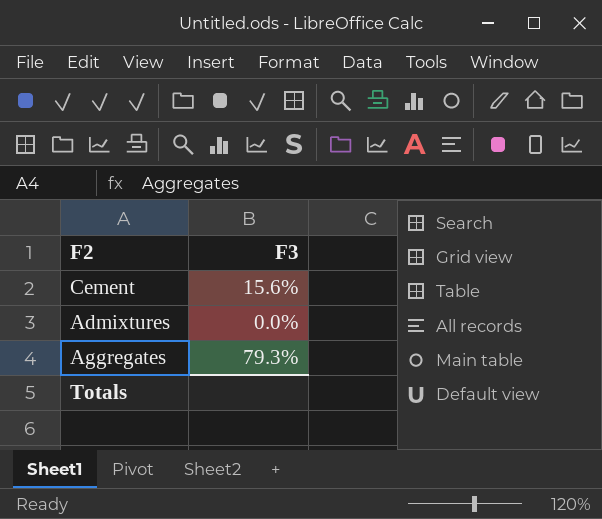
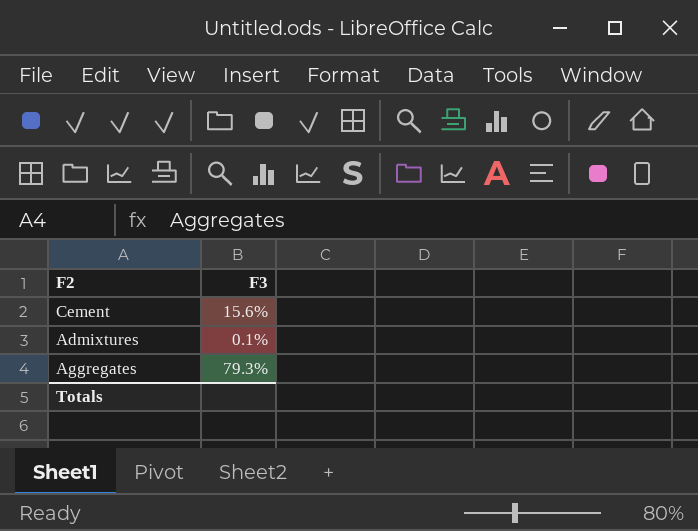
Admixtures | F3: 0.0% -> 0.1%

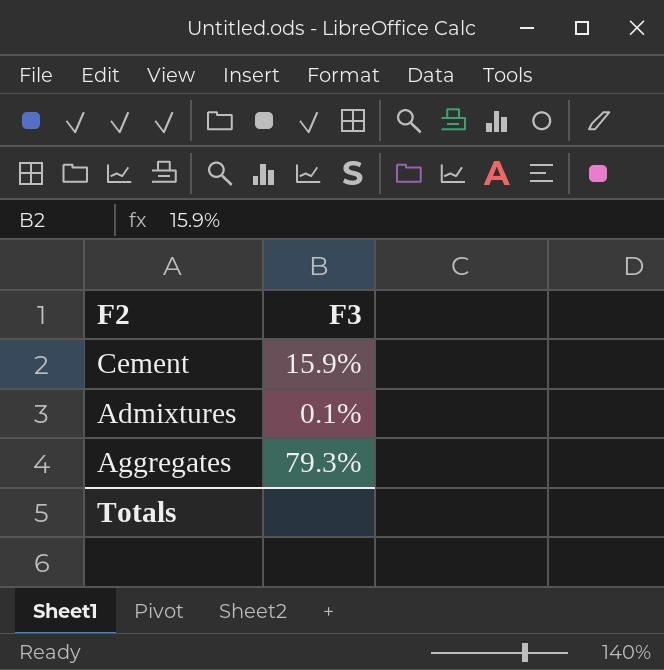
Cement | F3: 15.6% -> 15.9%

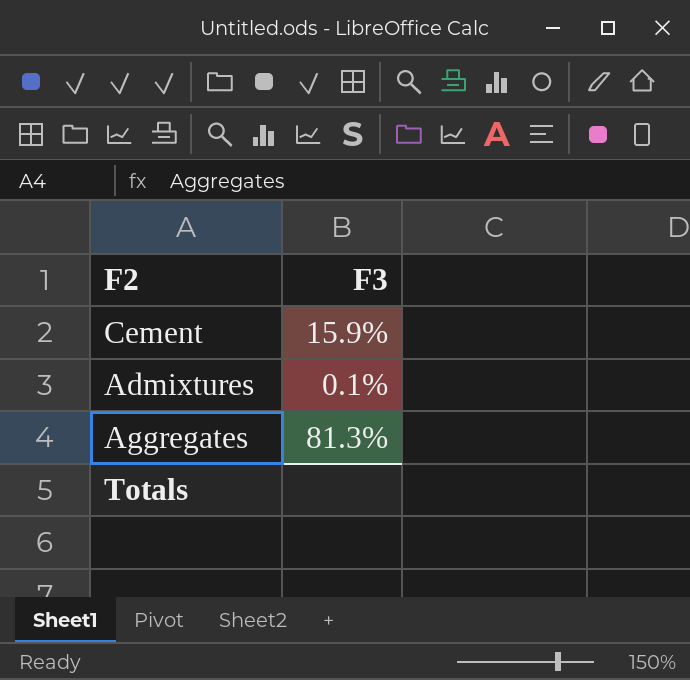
Aggregates | F3: 79.3% -> 81.3%

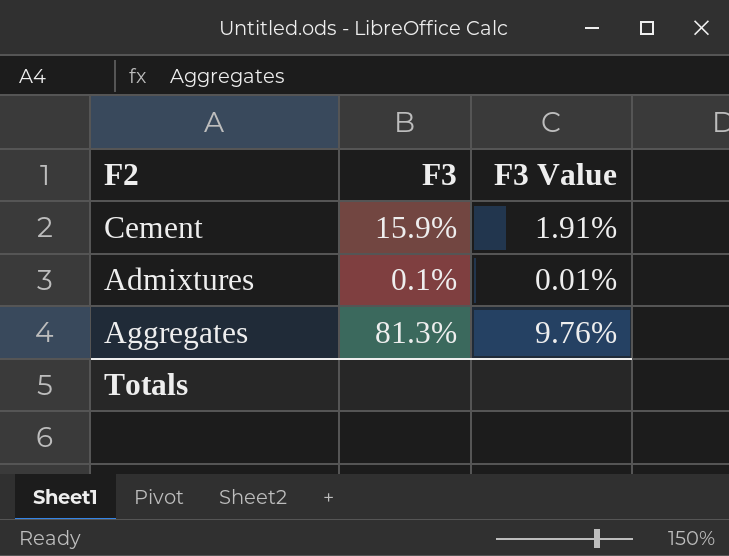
column F3 Value | formula: none -> [F3] * 0.12

